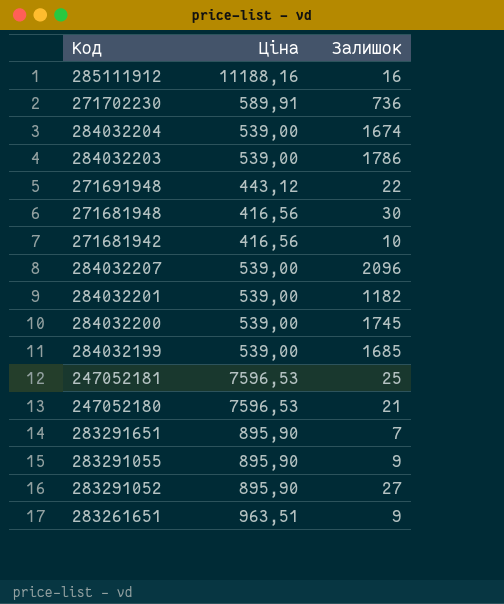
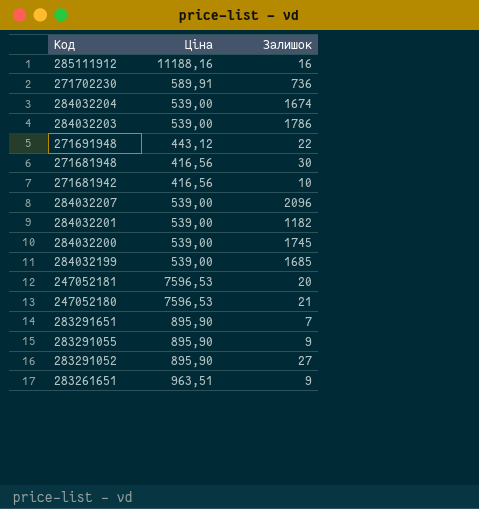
247052181 | Залишок: 25 -> 20

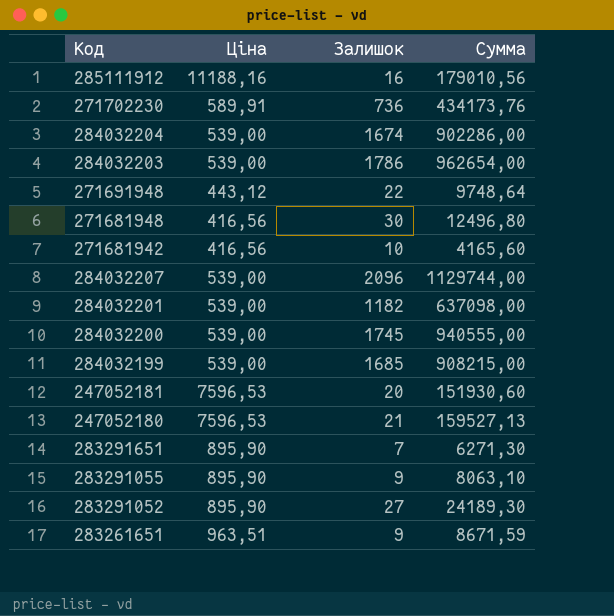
column Сумма | formula: none -> [Ціна] * [Залишок]

